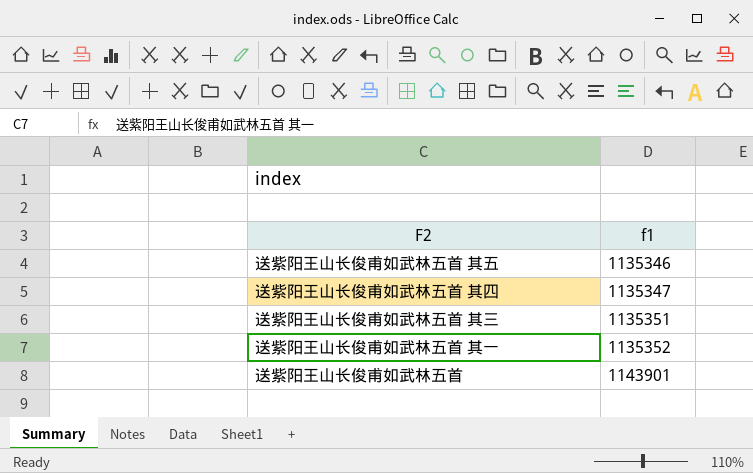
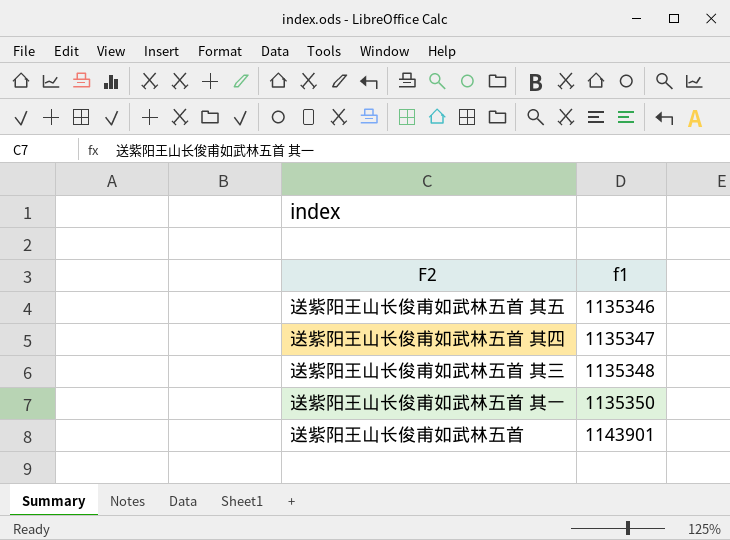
送紫阳王山长俊甫如武林五首 其三 | f1: 1135351 -> 1135348
送紫阳王山长俊甫如武林五首 其一 | f1: 1135352 -> 1135350

